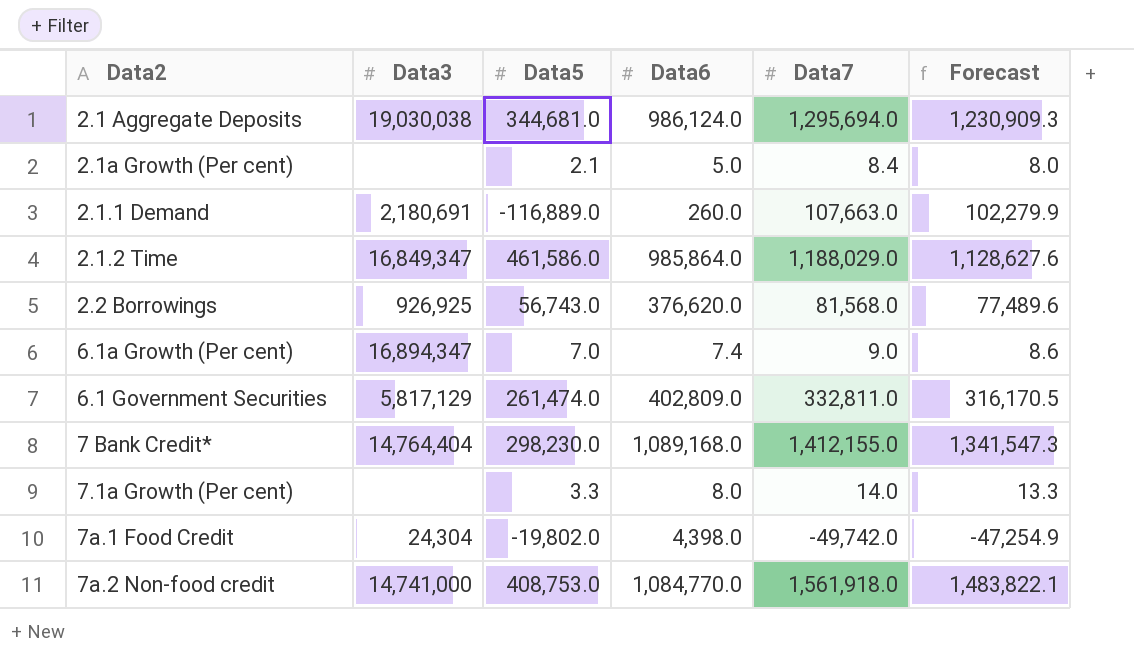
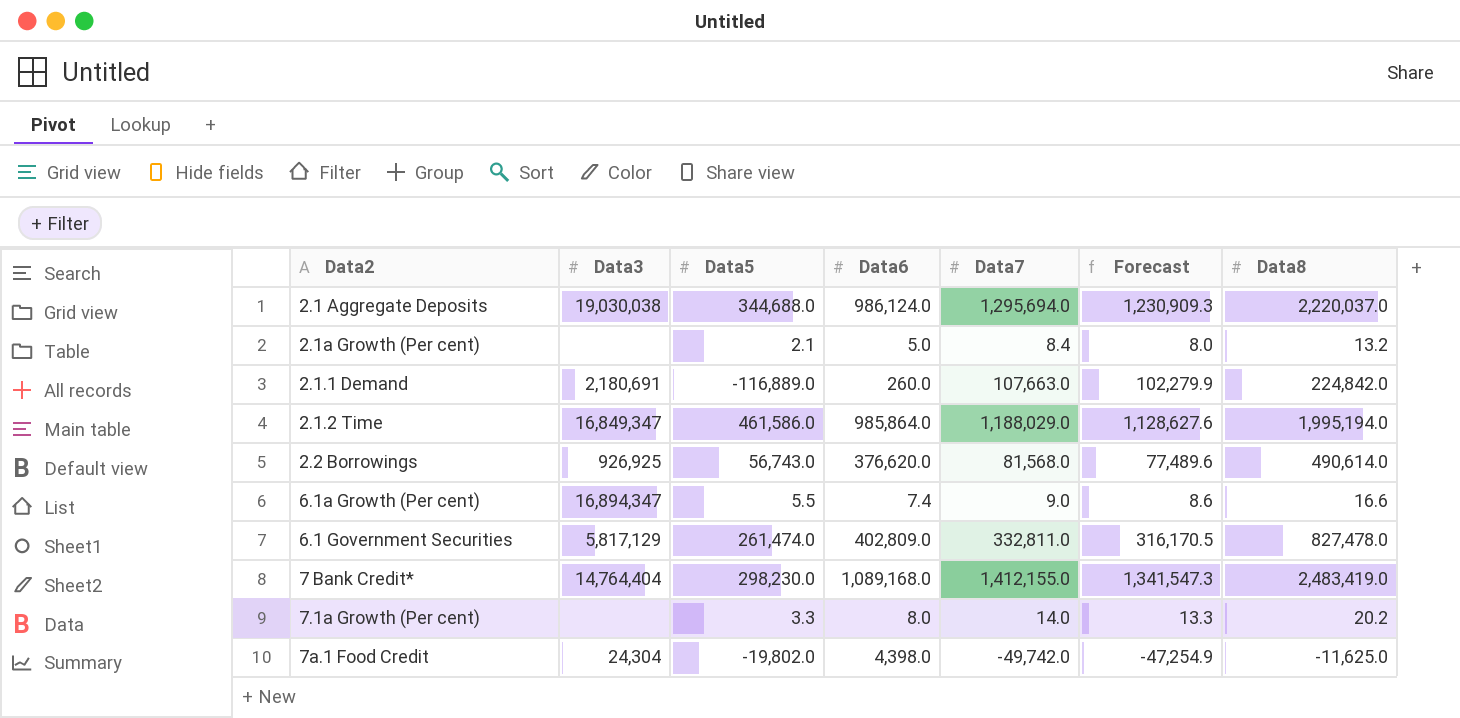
column Data8 | position: none -> 7
row 7a.2 Non-food credit: 14,741,000 | 408,753.0 | 1,084,770.0 | 1,561,918.0 | 1,483,822.1 -> none
2.1 Aggregate Deposits | Data5: 344,681.0 -> 344,688.0
6.1a Growth (Per cent) | Data5: 7.0 -> 5.5

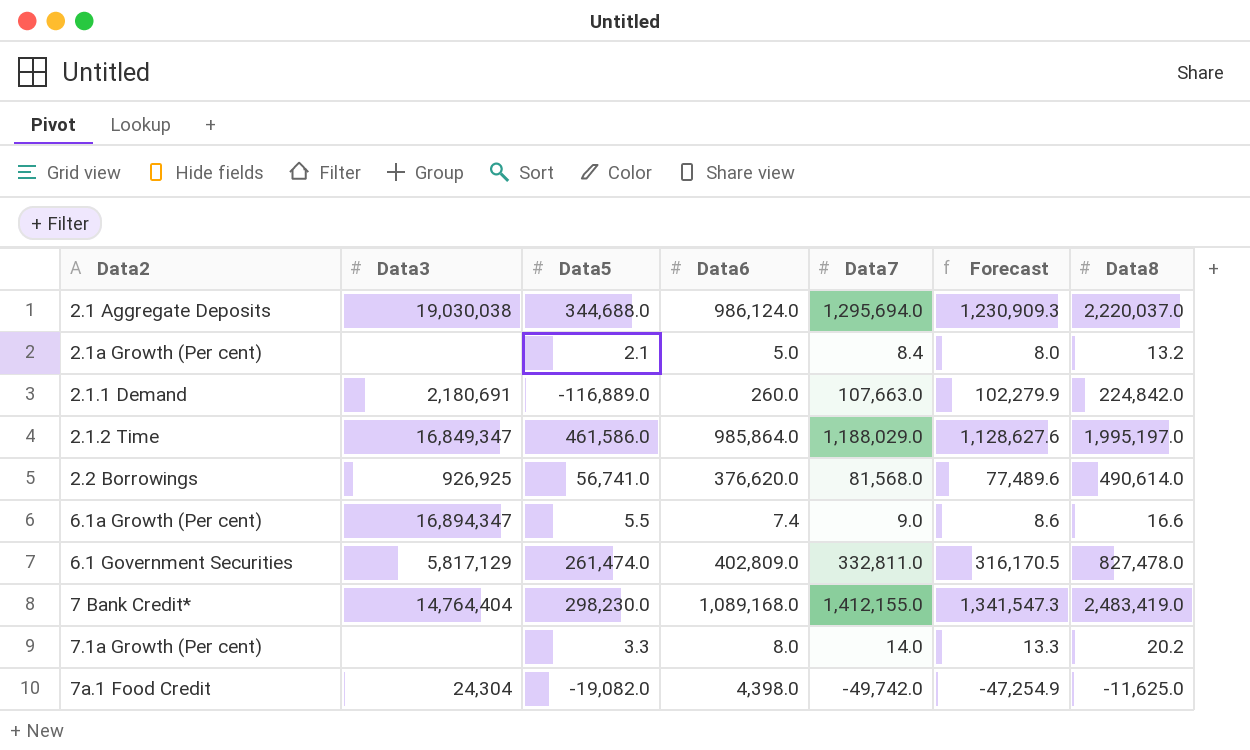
2.1.2 Time | Data8: 1,995,194.0 -> 1,995,197.0
2.2 Borrowings | Data5: 56,743.0 -> 56,741.0
7a.1 Food Credit | Data5: -19,802.0 -> -19,082.0

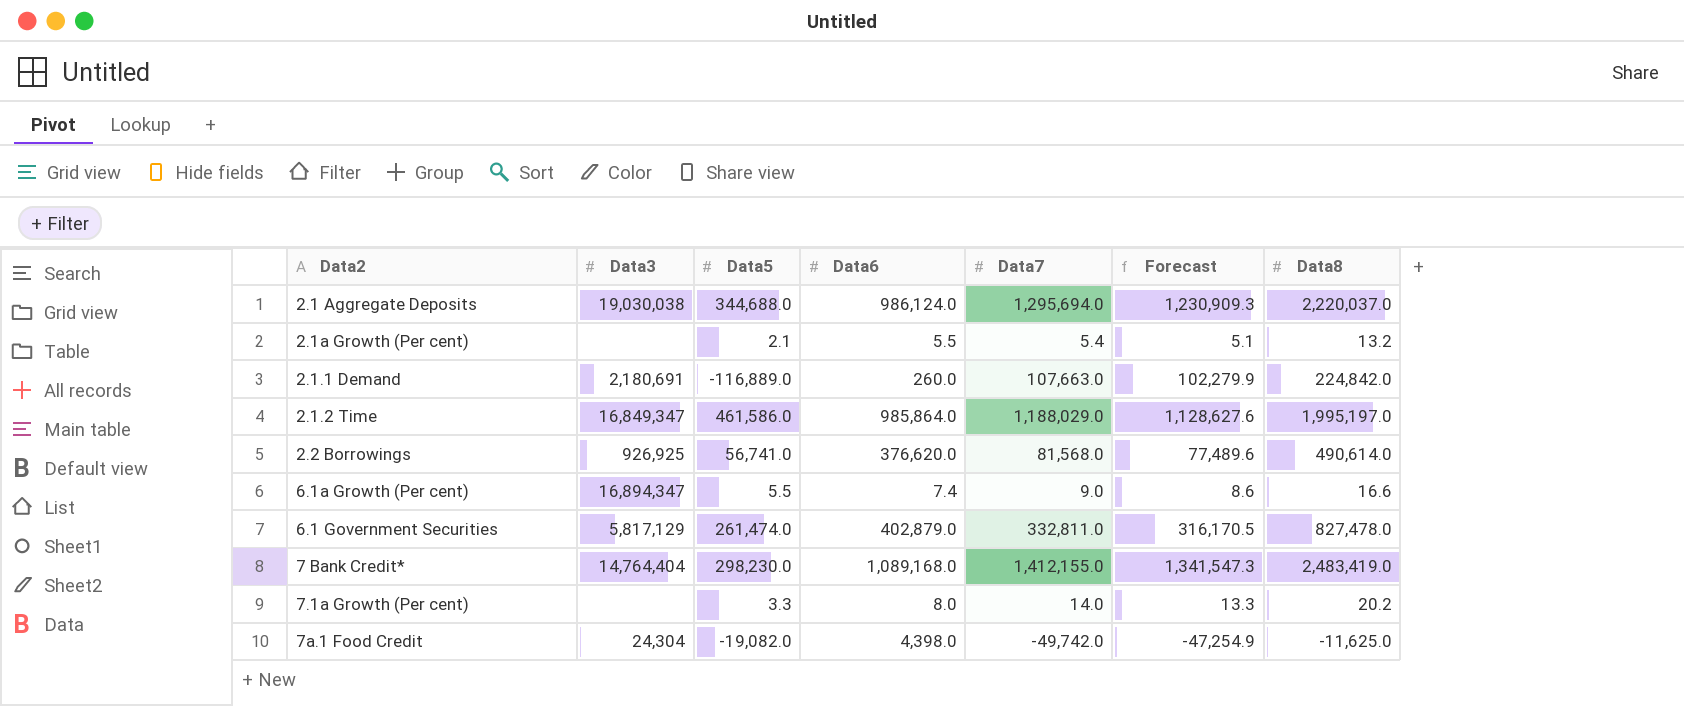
2.1a Growth (Per cent) | Data6: 5.0 -> 5.5
2.1a Growth (Per cent) | Data7: 8.4 -> 5.4
2.1a Growth (Per cent) | Forecast: 8.0 -> 5.1
6.1 Government Securities | Data6: 402,809.0 -> 402,879.0

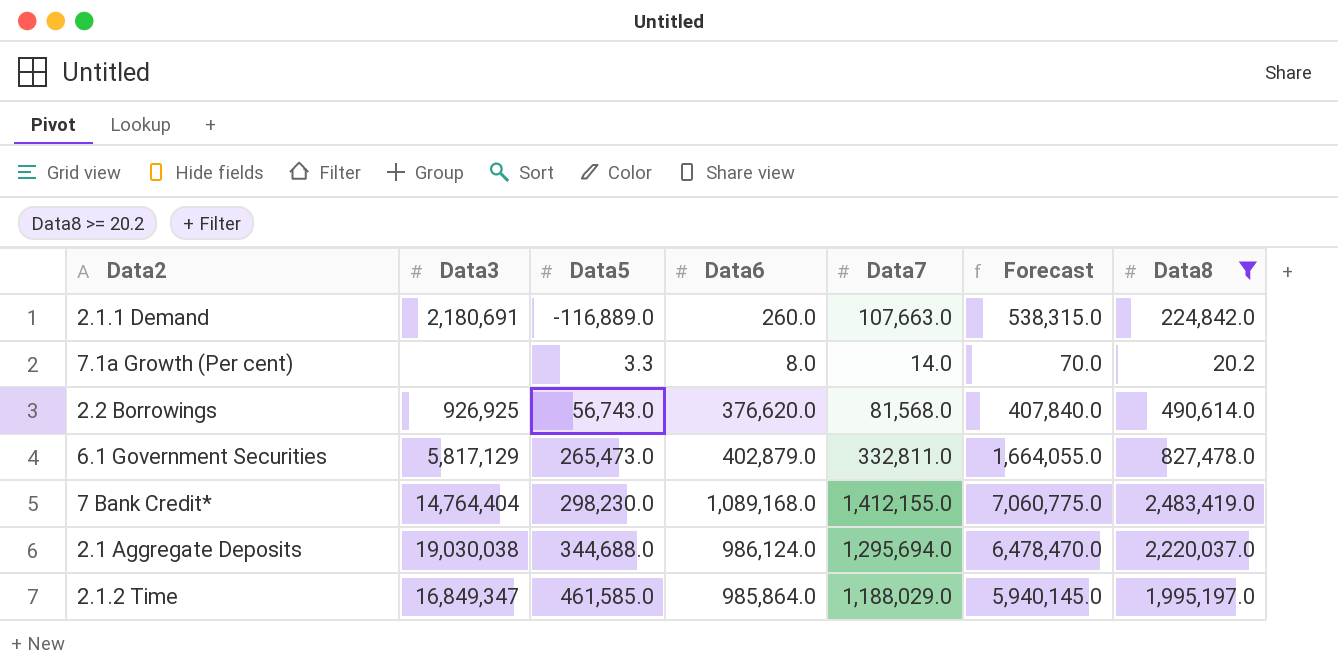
filter: none -> Data8 >= 20.2
row order: none -> Data5 ascending
column Forecast | formula: [Data7] * 0.95 -> [Data7] * 5
2.2 Borrowings | Data5: 56,741.0 -> 56,743.0
6.1 Government Securities | Data5: 261,474.0 -> 265,473.0
2.1.2 Time | Data5: 461,586.0 -> 461,585.0

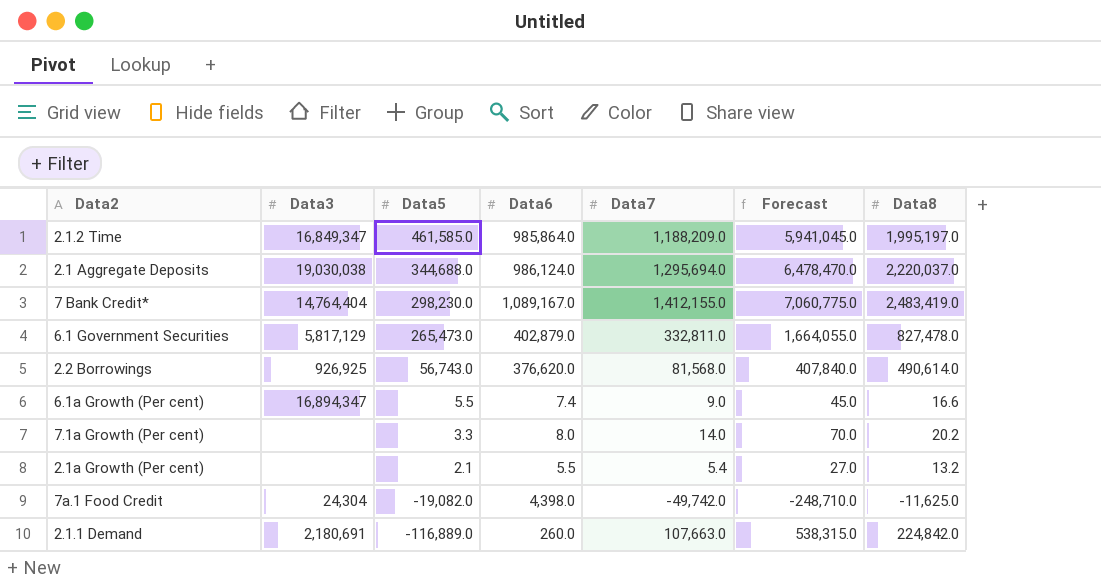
filter: Data8 >= 20.2 -> none
row order: Data5 ascending -> Data5 descending
2.1.2 Time | Data7: 1,188,029.0 -> 1,188,209.0
2.1.2 Time | Forecast: 5,940,145.0 -> 5,941,045.0
7 Bank Credit* | Data6: 1,089,168.0 -> 1,089,167.0

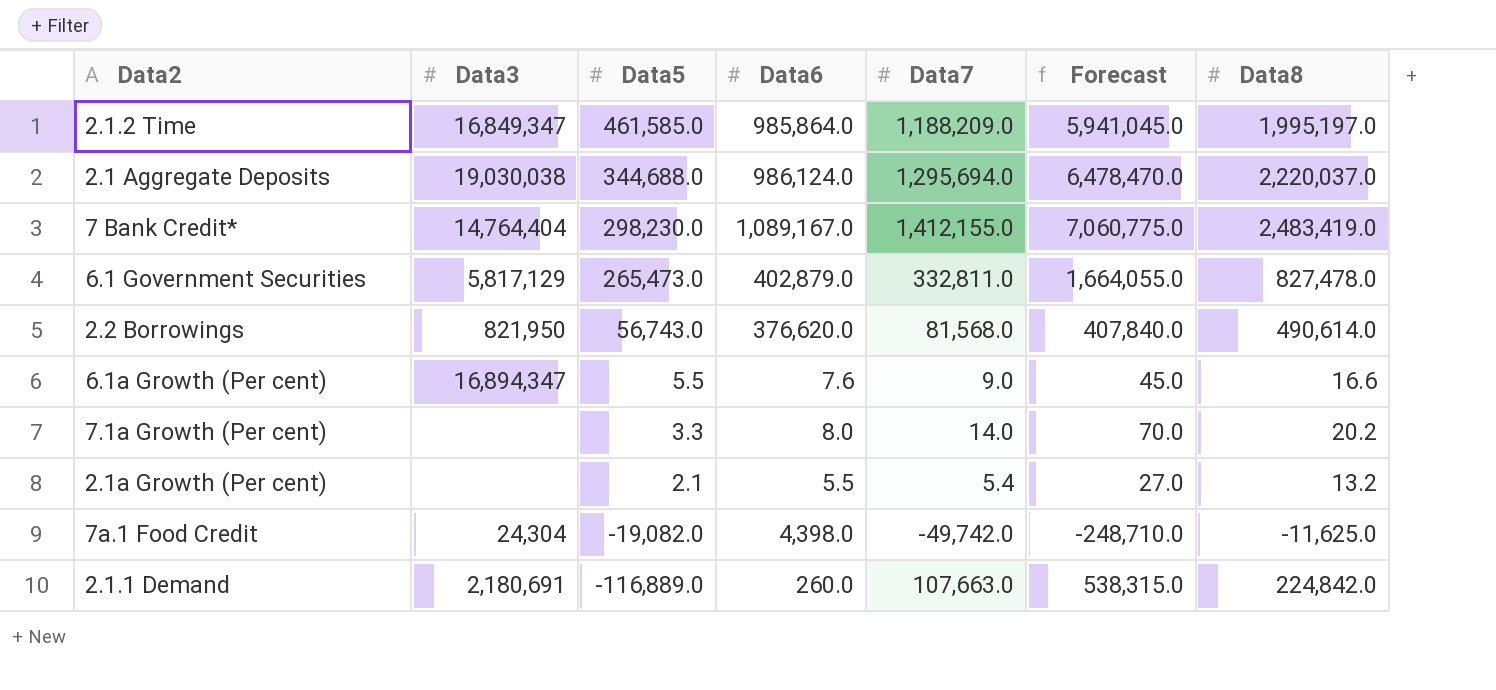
2.2 Borrowings | Data3: 926,925 -> 821,950
6.1a Growth (Per cent) | Data6: 7.4 -> 7.6

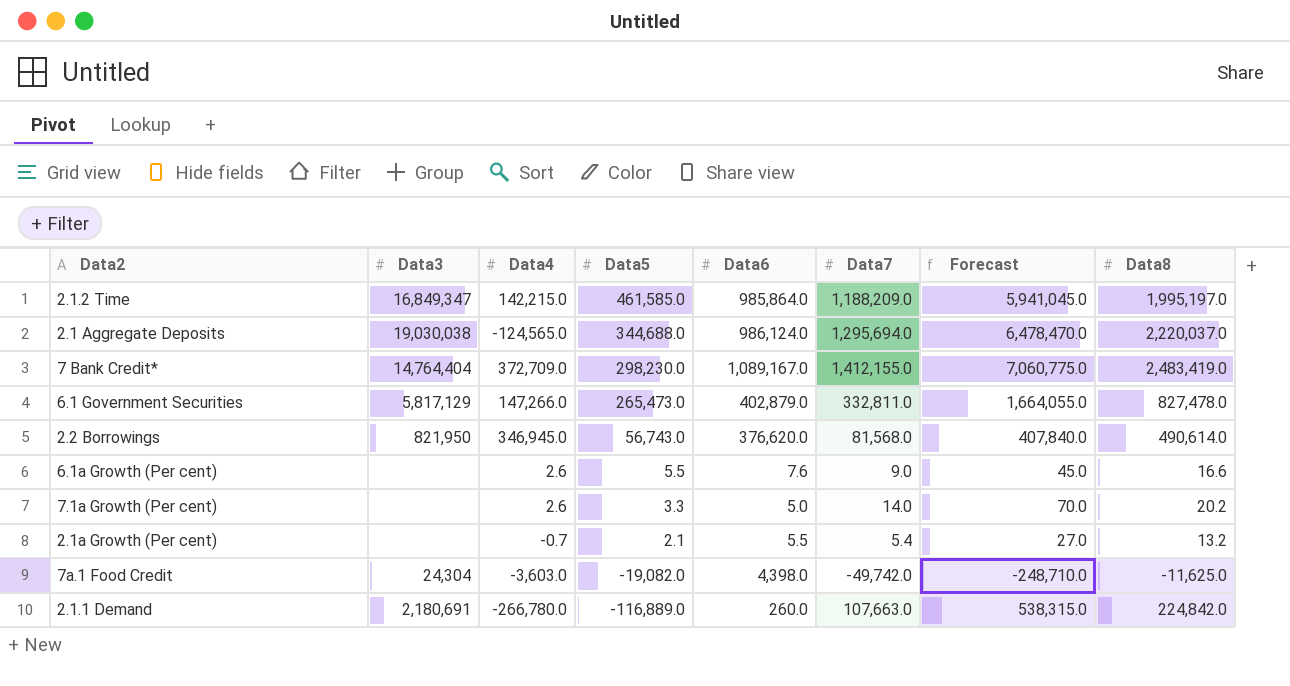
column Data4 | position: none -> 3
6.1a Growth (Per cent) | Data3: 16,894,347 -> none
7.1a Growth (Per cent) | Data6: 8.0 -> 5.0

